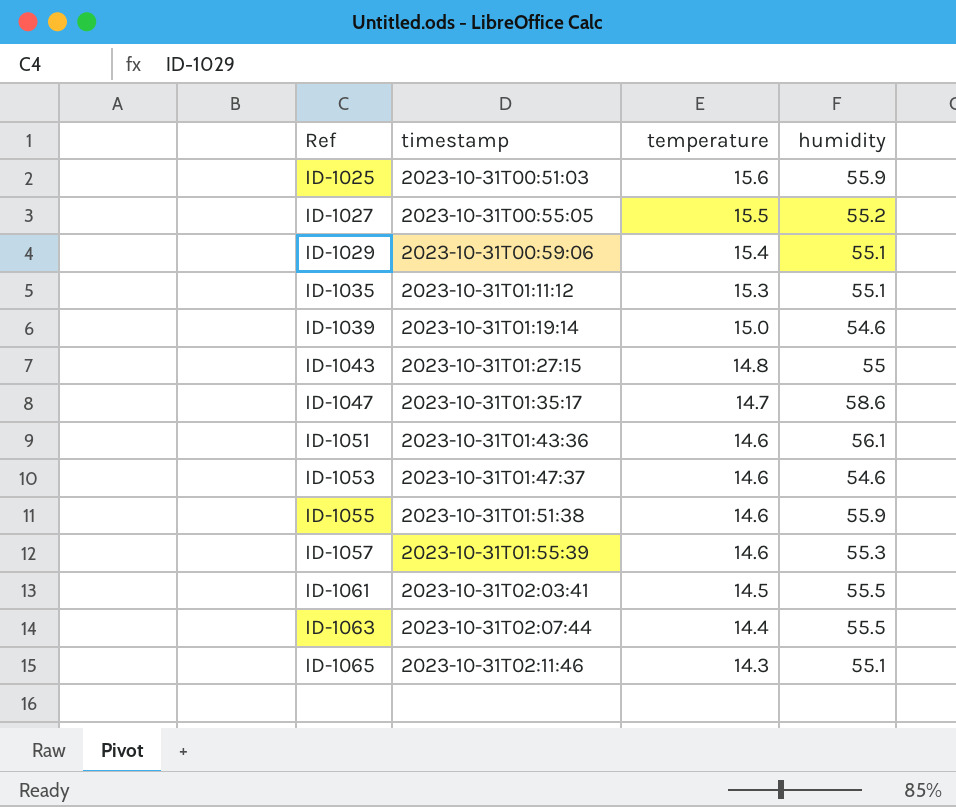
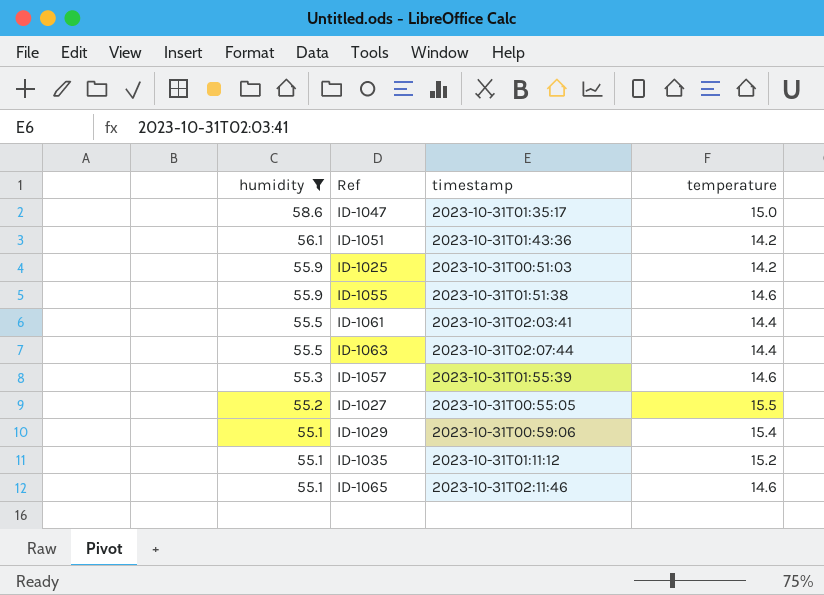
filter: none -> humidity >= 55.1
row order: Ref ascending -> humidity descending
column humidity | position: 4 -> 1
ID-1047 | temperature: 14.7 -> 15.0
ID-1051 | temperature: 14.6 -> 14.2
ID-1025 | temperature: 15.6 -> 14.2
ID-1061 | temperature: 14.5 -> 14.4
ID-1035 | temperature: 15.3 -> 15.2
ID-1065 | temperature: 14.3 -> 14.6

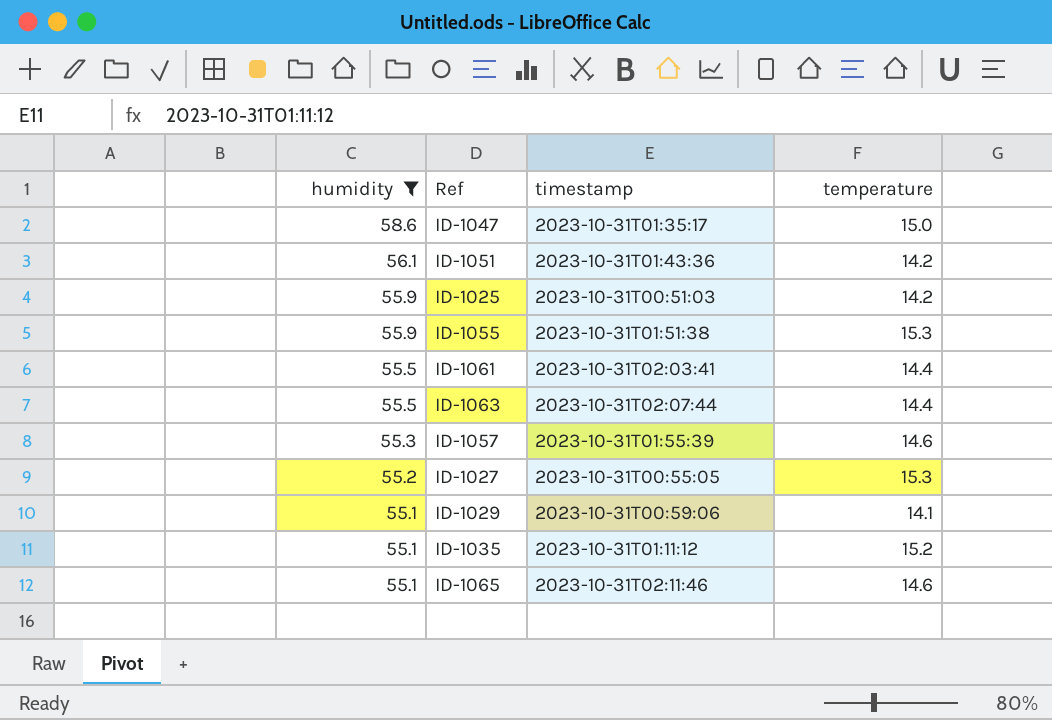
ID-1055 | temperature: 14.6 -> 15.3
ID-1027 | temperature: 15.5 -> 15.3
ID-1029 | temperature: 15.4 -> 14.1

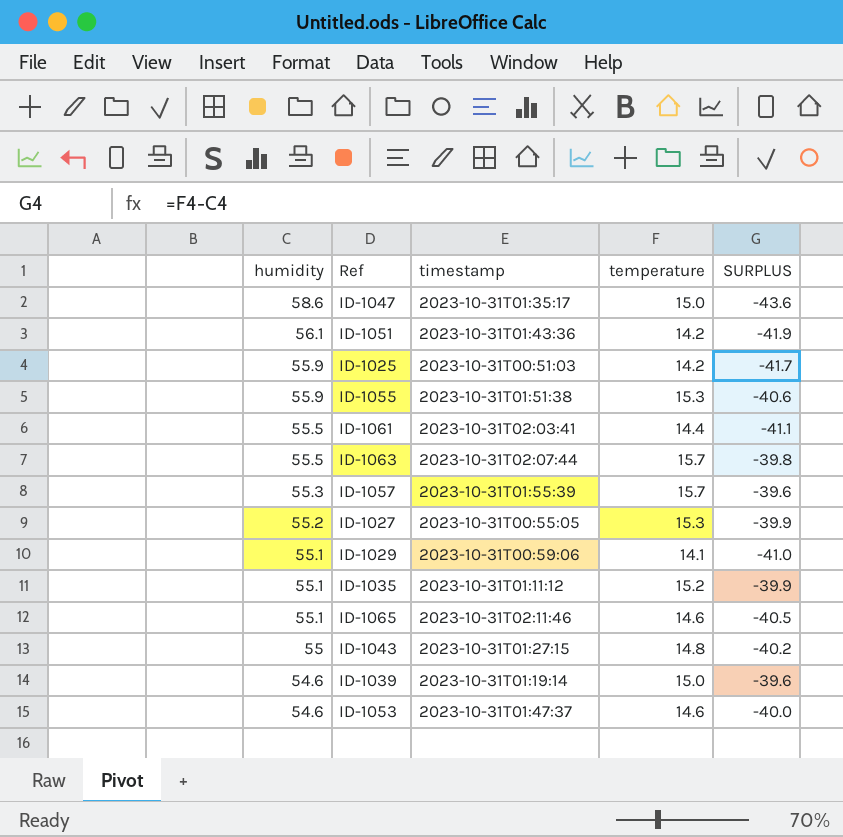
filter: humidity >= 55.1 -> none
column SURPLUS | formula: none -> [temperature] - [humidity]
ID-1063 | temperature: 14.4 -> 15.7
ID-1057 | temperature: 14.6 -> 15.7

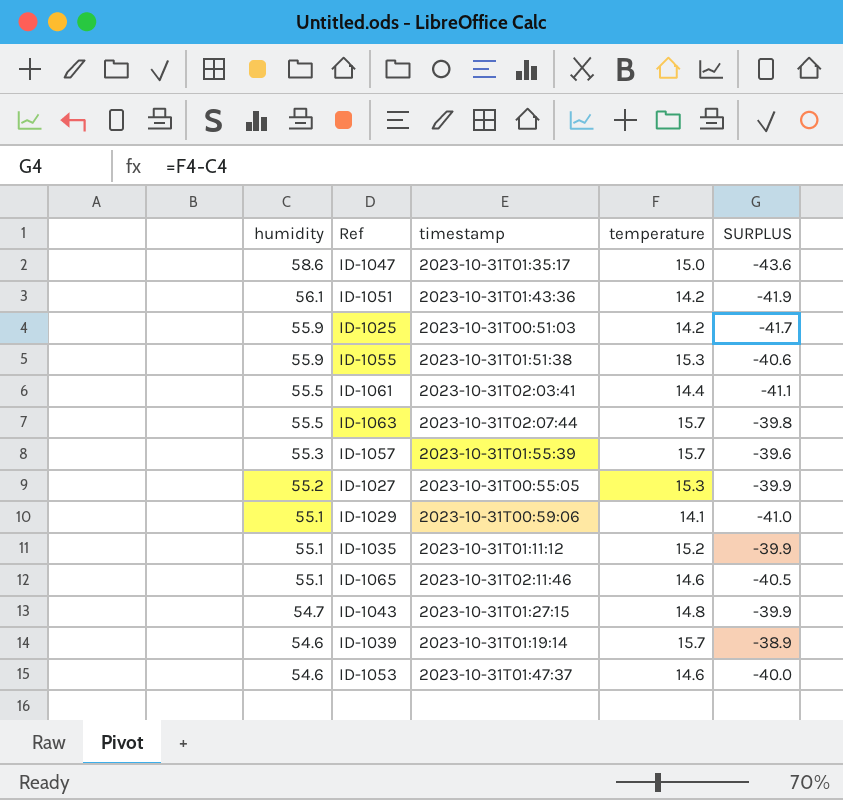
ID-1043 | humidity: 55 -> 54.7
ID-1043 | SURPLUS: -40.2 -> -39.9
ID-1039 | temperature: 15.0 -> 15.7
ID-1039 | SURPLUS: -39.6 -> -38.9

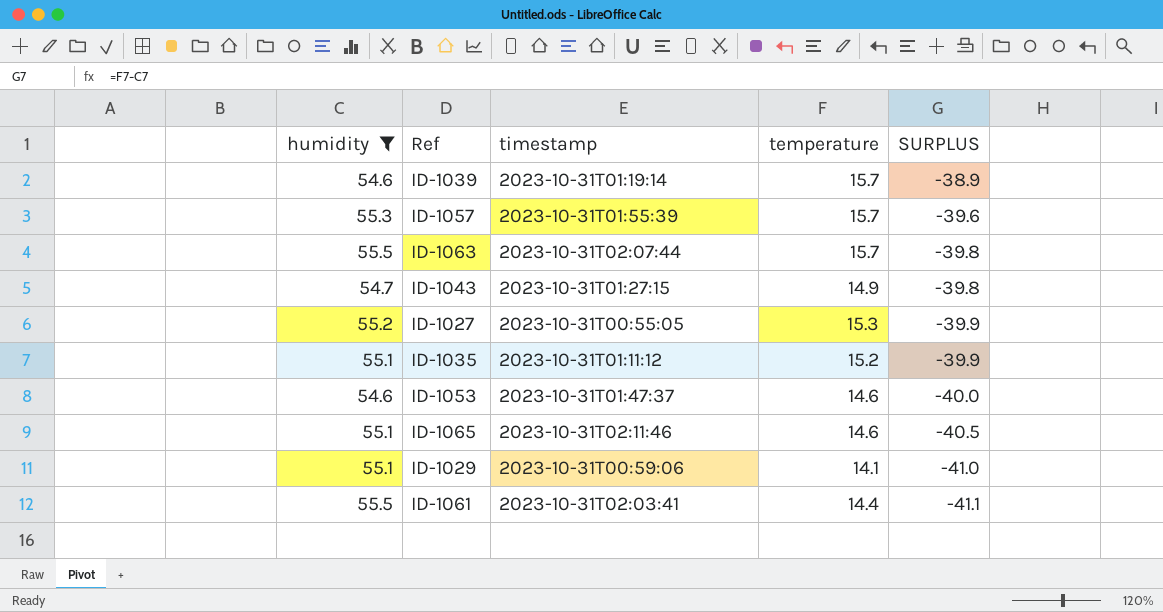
filter: none -> humidity <= 55.5
row order: humidity descending -> SURPLUS descending
ID-1043 | temperature: 14.8 -> 14.9
ID-1043 | SURPLUS: -39.9 -> -39.8

